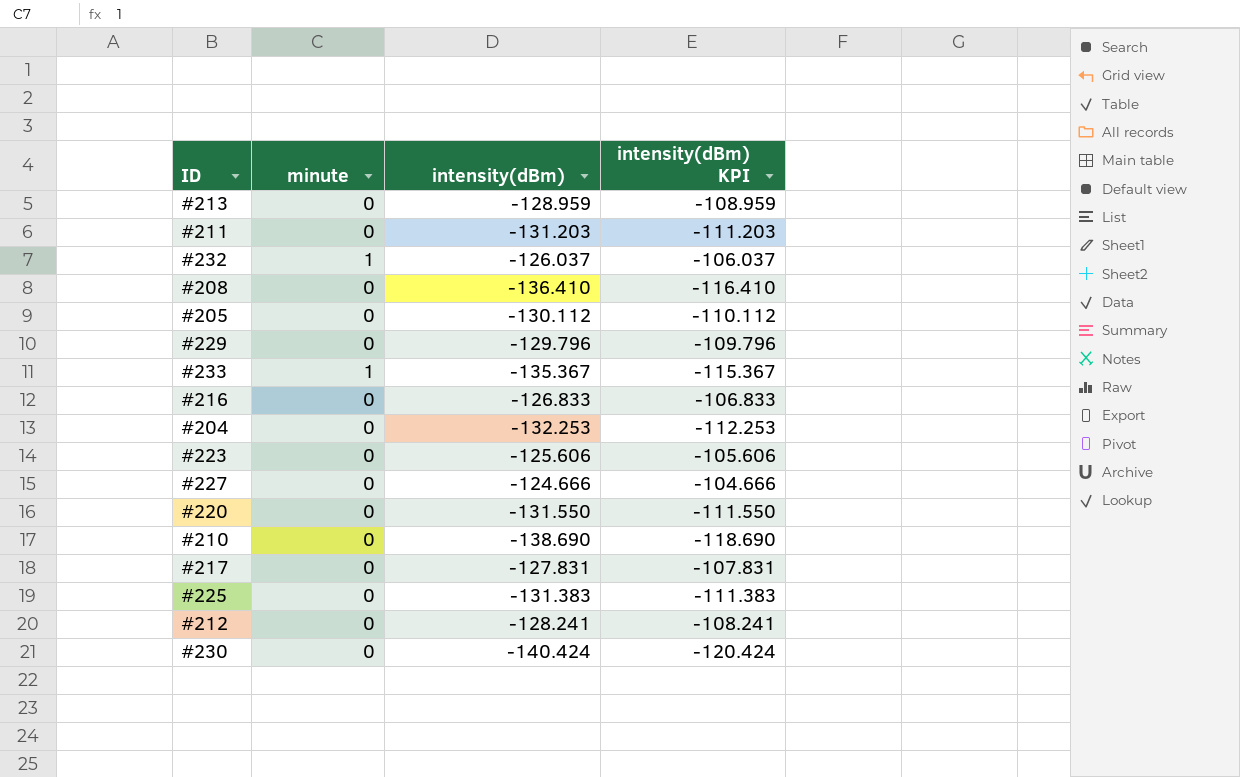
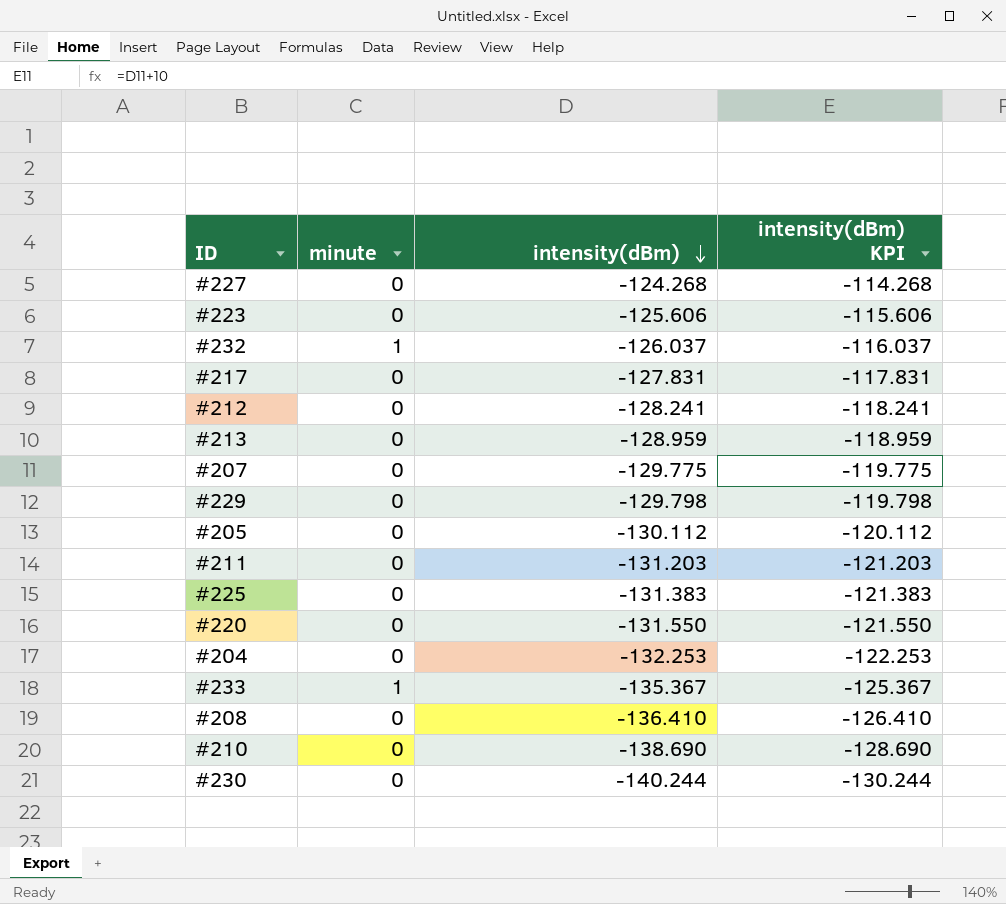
row order: none -> intensity(dBm) descending
column intensity(dBm) KPI | formula: [intensity(dBm)] + 20 -> [intensity(dBm)] + 10
row #216: 0 | -126.833 | -106.833 -> none
#227 | intensity(dBm): -124.666 -> -124.268
row #207: none -> 0 | -129.775 | -119.775
#229 | intensity(dBm): -129.796 -> -129.798
#230 | intensity(dBm): -140.424 -> -140.244

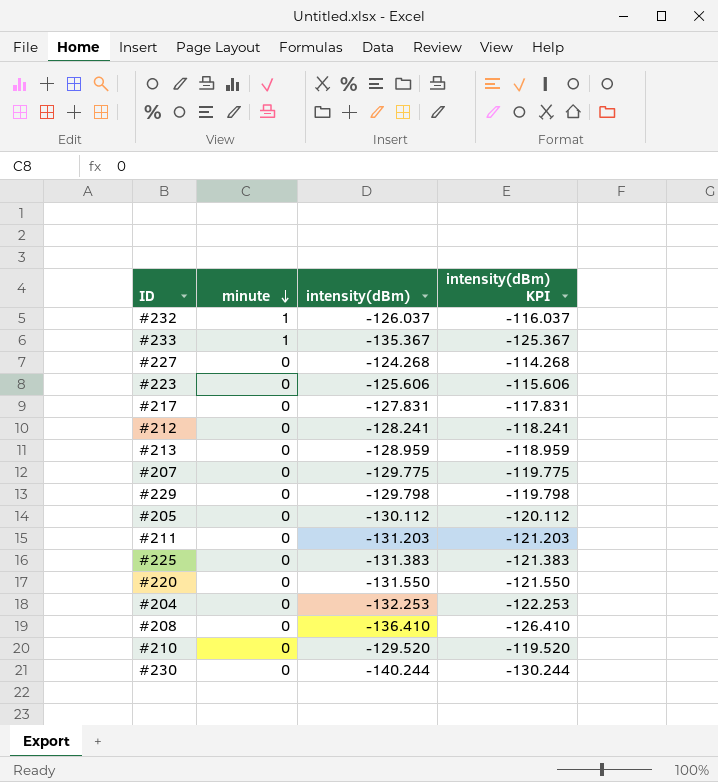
row order: intensity(dBm) descending -> minute descending
#210 | intensity(dBm): -138.690 -> -129.520
#210 | intensity(dBm) KPI: -128.690 -> -119.520

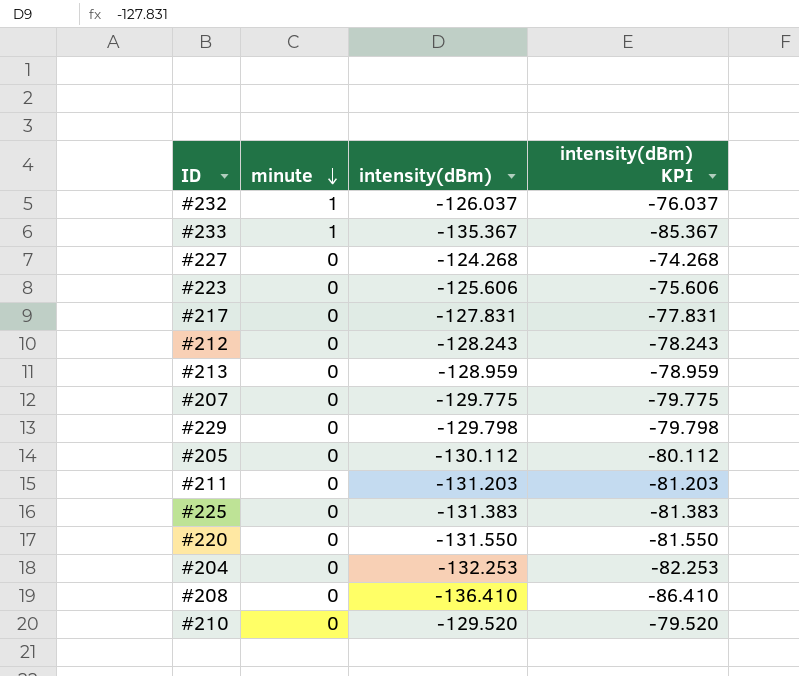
column intensity(dBm) KPI | formula: [intensity(dBm)] + 10 -> [intensity(dBm)] + 50
row #230: 0 | -140.244 | -130.244 -> none
#212 | intensity(dBm): -128.241 -> -128.243

